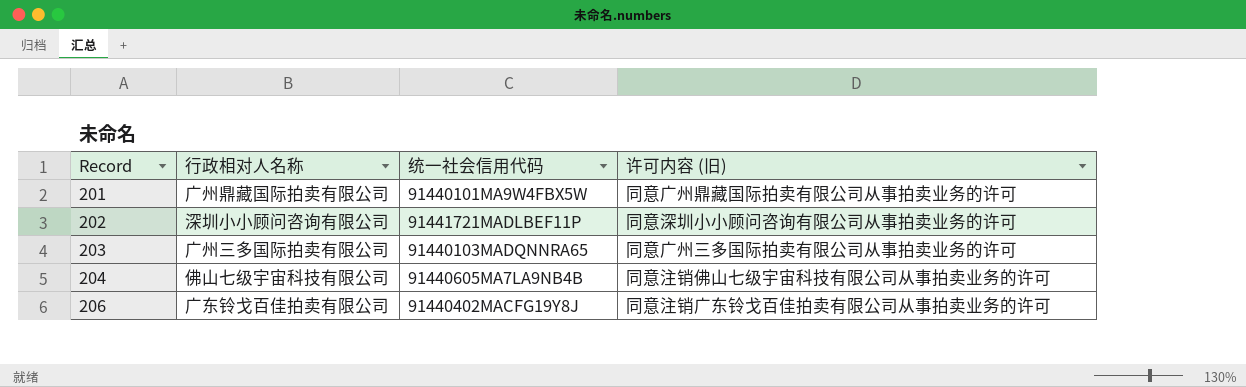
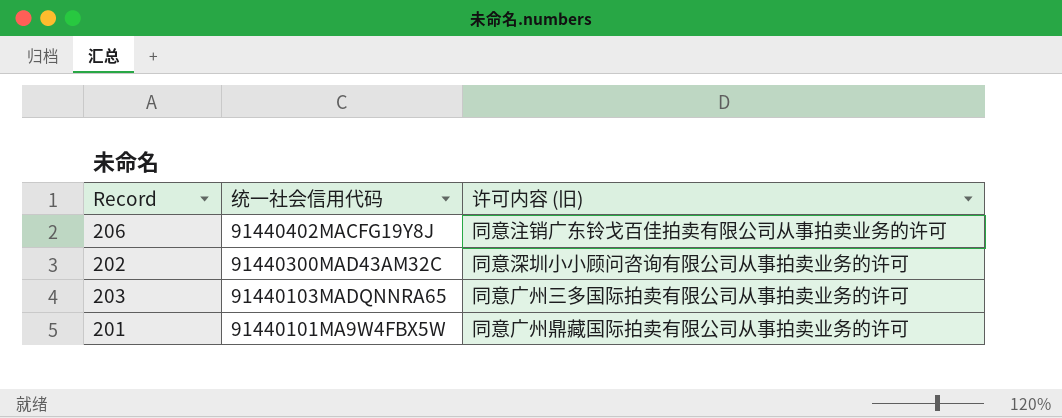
row order: Record ascending -> 统一社会信用代码 descending
column 行政相对人名称 | position: 2 -> none
row 204: 佛山七级宇宙科技有限公司 | 91440605MA7LA9NB4B | 同意注销佛山七级宇宙科技有限公司从事拍卖业务的许可 -> none
202 | 统一社会信用代码: 91441721MADLBEF11P -> 91440300MAD43AM32C

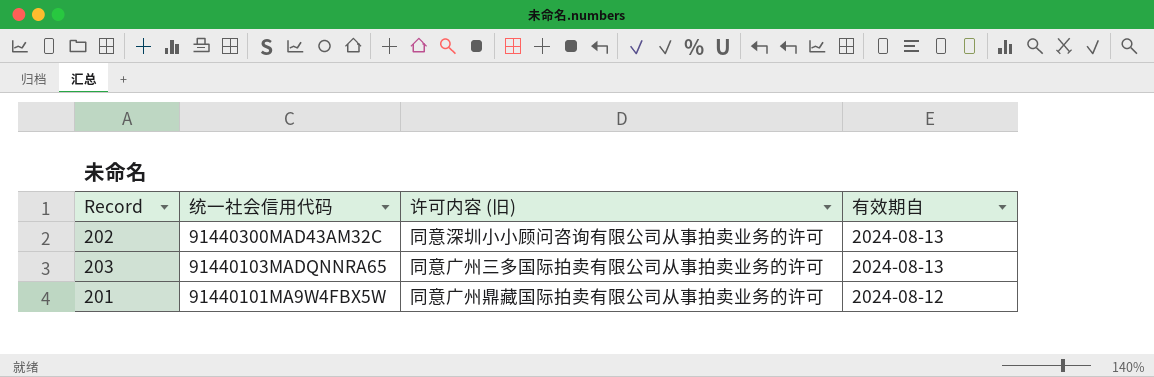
column 有效期自 | position: none -> 4
row 206: 91440402MACFG19Y8J | 同意注销广东铃戈百佳拍卖有限公司从事拍卖业务的许可 -> none

